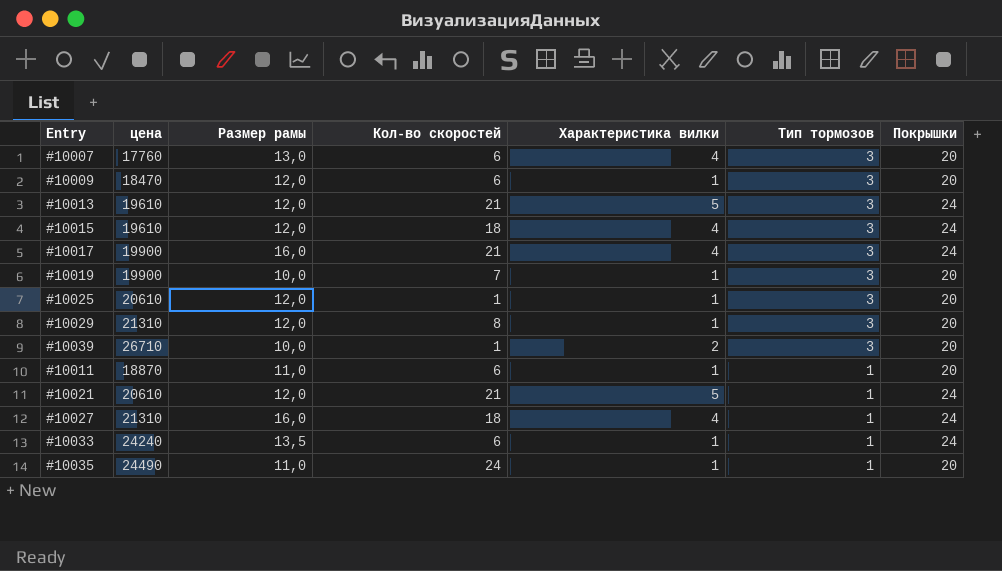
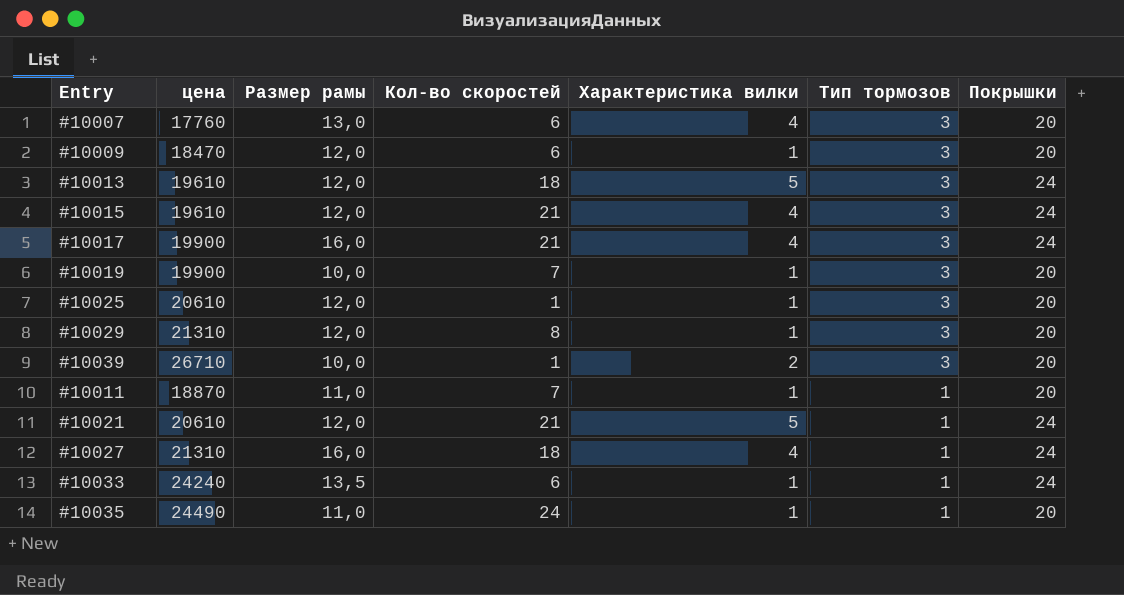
#10013 | Кол-во скоростей: 21 -> 18
#10015 | Кол-во скоростей: 18 -> 21
#10011 | Кол-во скоростей: 6 -> 7

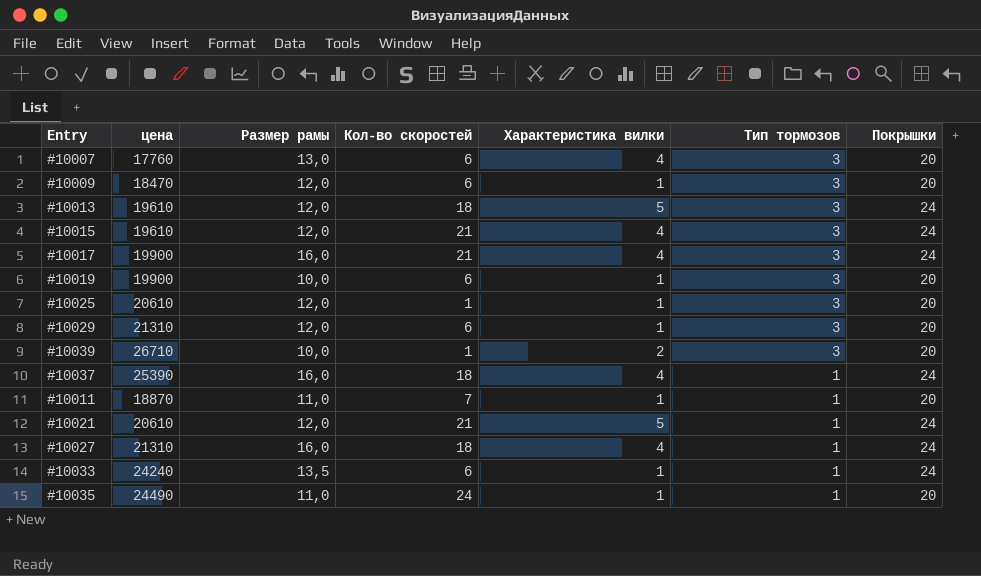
#10019 | Кол-во скоростей: 7 -> 6
#10029 | Кол-во скоростей: 8 -> 6
row #10037: none -> 25390 | 16,0 | 18 | 4 | 1 | 24

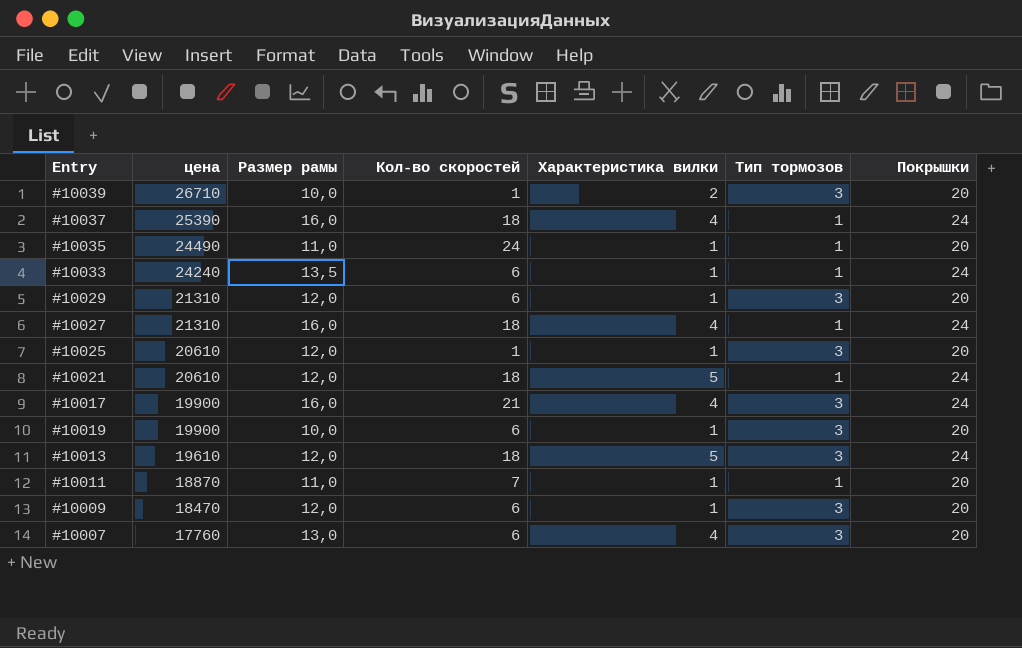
row order: Тип тормозов descending -> цена descending
row #10015: 19610 | 12,0 | 21 | 4 | 3 | 24 -> none
#10021 | Кол-во скоростей: 21 -> 18

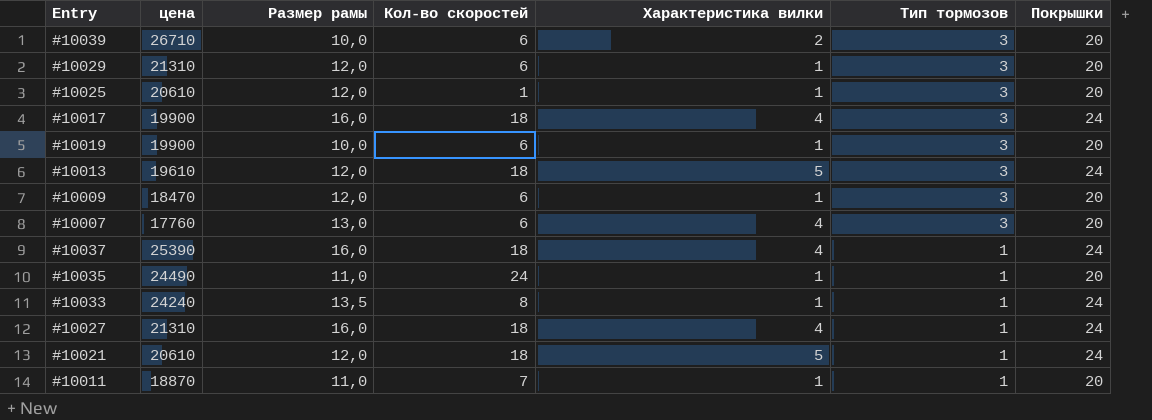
row order: цена descending -> Тип тормозов descending
#10039 | Кол-во скоростей: 1 -> 6
#10017 | Кол-во скоростей: 21 -> 18
#10033 | Кол-во скоростей: 6 -> 8

